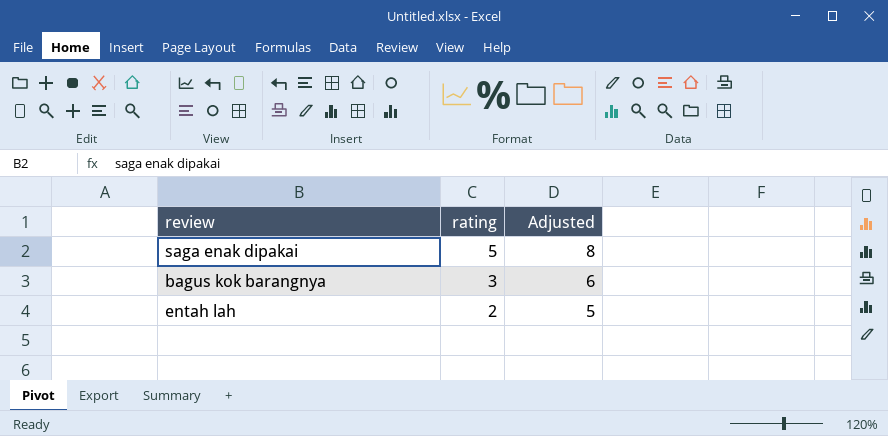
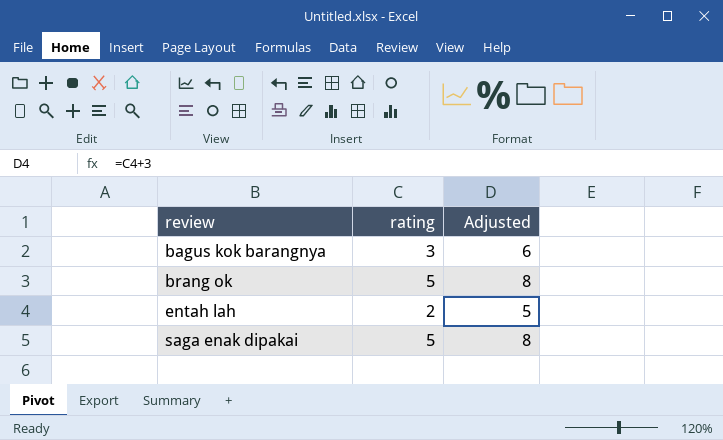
row order: rating descending -> review ascending
row brang ok: none -> 5 | 8

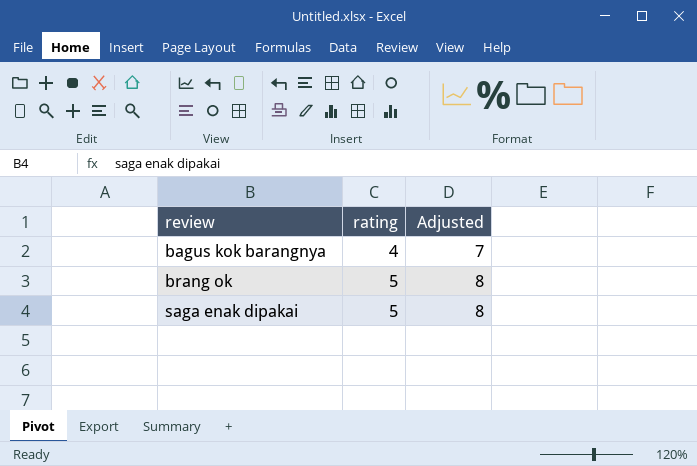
row entah lah: 2 | 5 -> none
bagus kok barangnya | rating: 3 -> 4
bagus kok barangnya | Adjusted: 6 -> 7

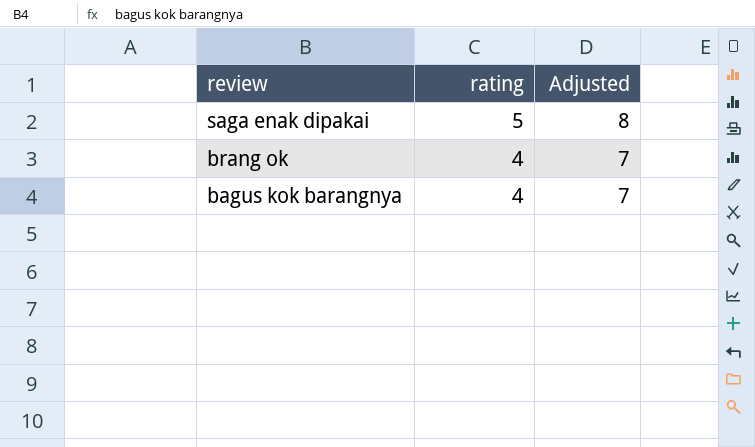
row order: review ascending -> review descending
brang ok | rating: 5 -> 4
brang ok | Adjusted: 8 -> 7

